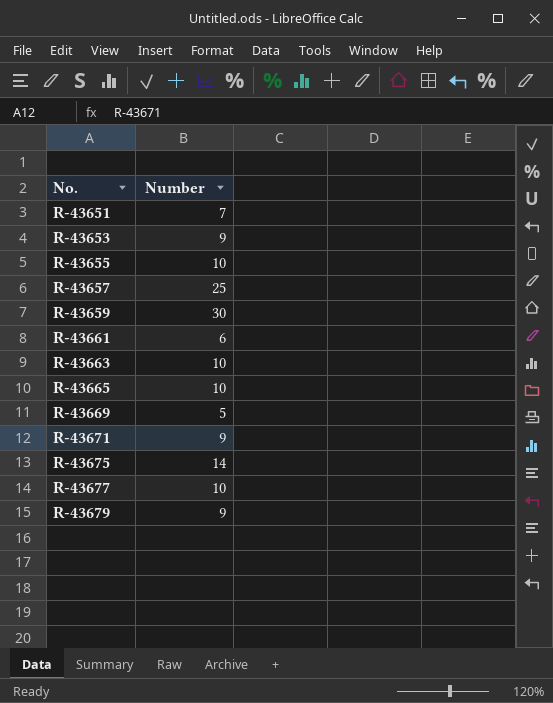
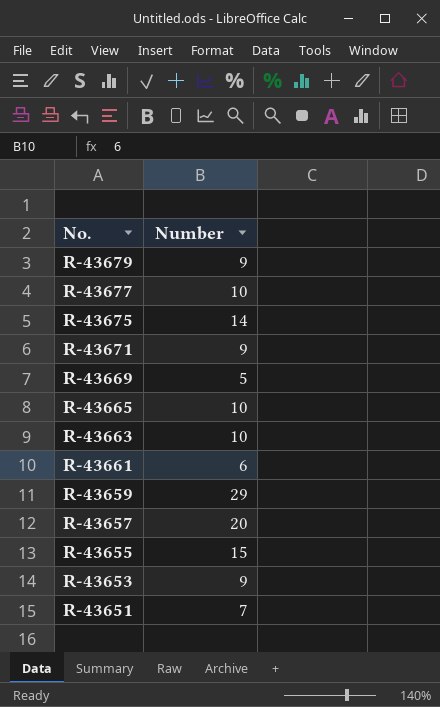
row order: No. ascending -> No. descending
R-43659 | Number: 30 -> 29
R-43657 | Number: 25 -> 20
R-43655 | Number: 10 -> 15

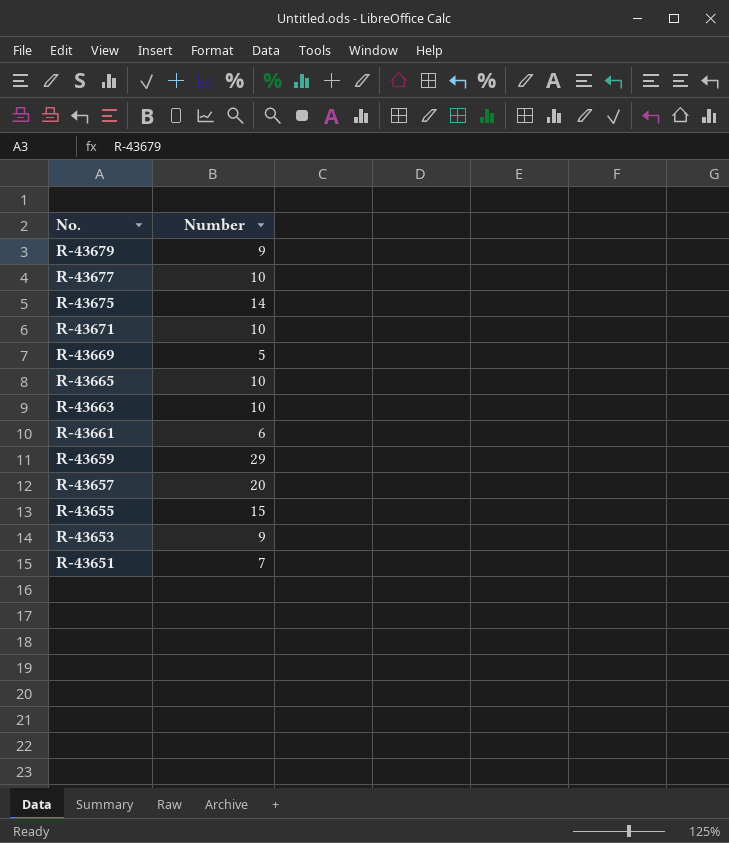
R-43671 | Number: 9 -> 10

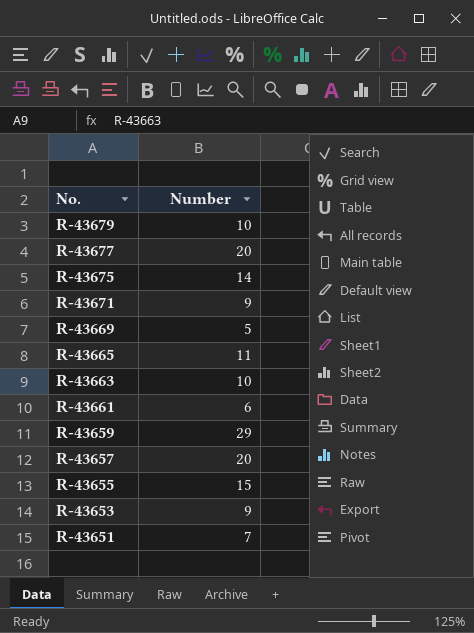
R-43679 | Number: 9 -> 10
R-43677 | Number: 10 -> 20
R-43671 | Number: 10 -> 9
R-43665 | Number: 10 -> 11

